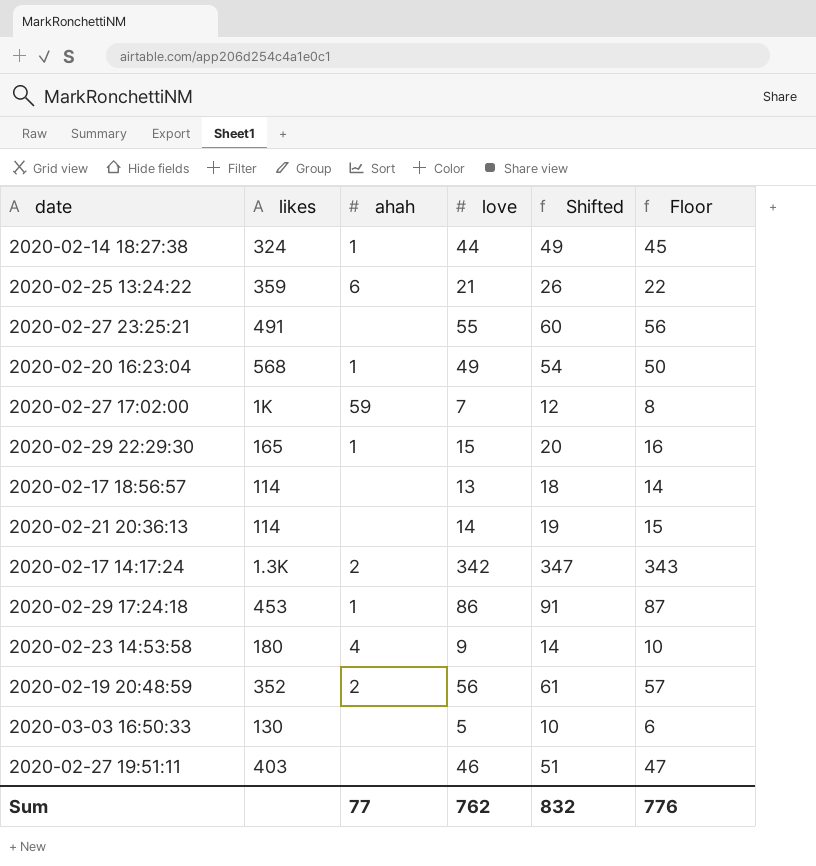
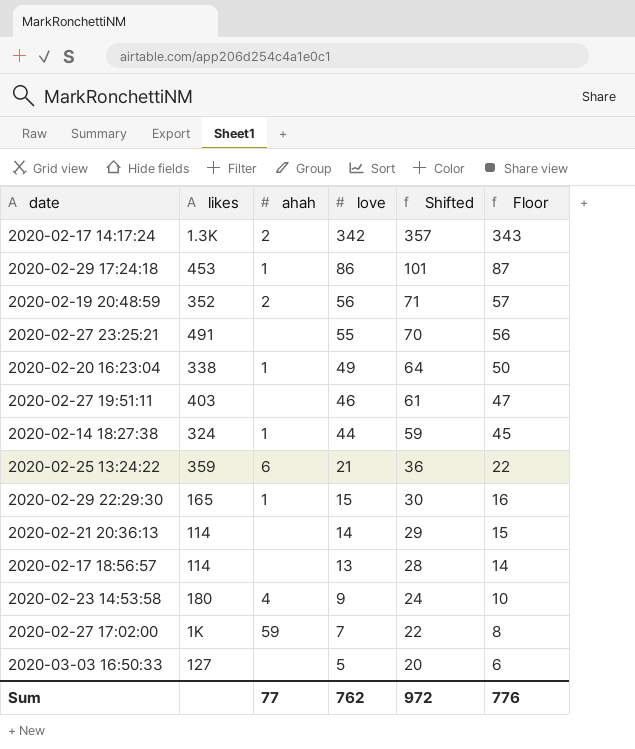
row order: none -> love descending
column Shifted | formula: [love] + 5 -> [love] + 15
2020-02-20 16:23:04 | likes: 568 -> 338
2020-03-03 16:50:33 | likes: 130 -> 127
Sum | Shifted: 832 -> 972

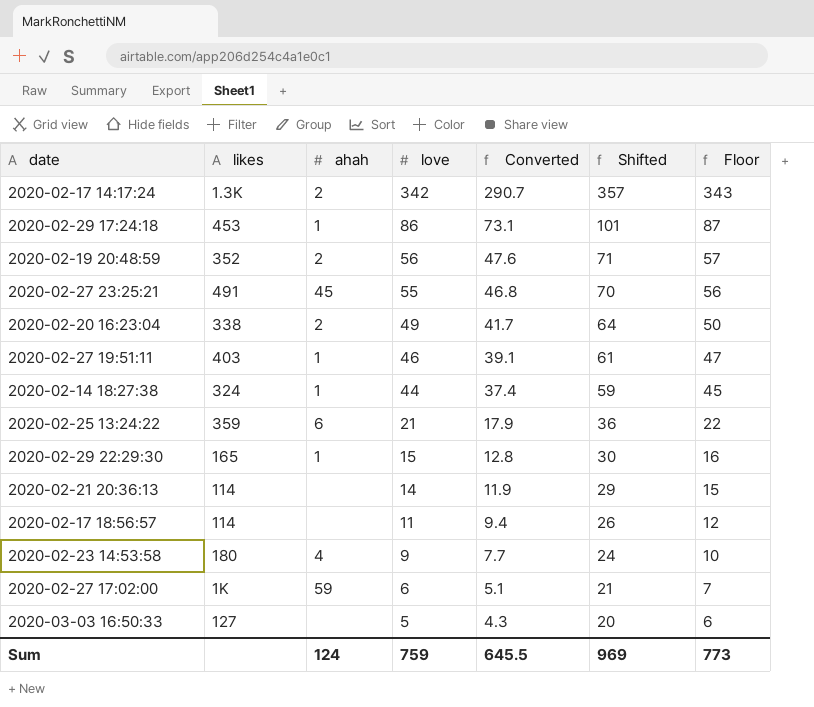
column Converted | formula: none -> [love] * 0.85
2020-02-27 23:25:21 | ahah: none -> 45
2020-02-20 16:23:04 | ahah: 1 -> 2
2020-02-27 19:51:11 | ahah: none -> 1
2020-02-17 18:56:57 | love: 13 -> 11
2020-02-17 18:56:57 | Shifted: 28 -> 26
2020-02-17 18:56:57 | Floor: 14 -> 12
2020-02-27 17:02:00 | love: 7 -> 6
2020-02-27 17:02:00 | Shifted: 22 -> 21
2020-02-27 17:02:00 | Floor: 8 -> 7
Sum | ahah: 77 -> 124
Sum | love: 762 -> 759
Sum | Shifted: 972 -> 969
Sum | Floor: 776 -> 773

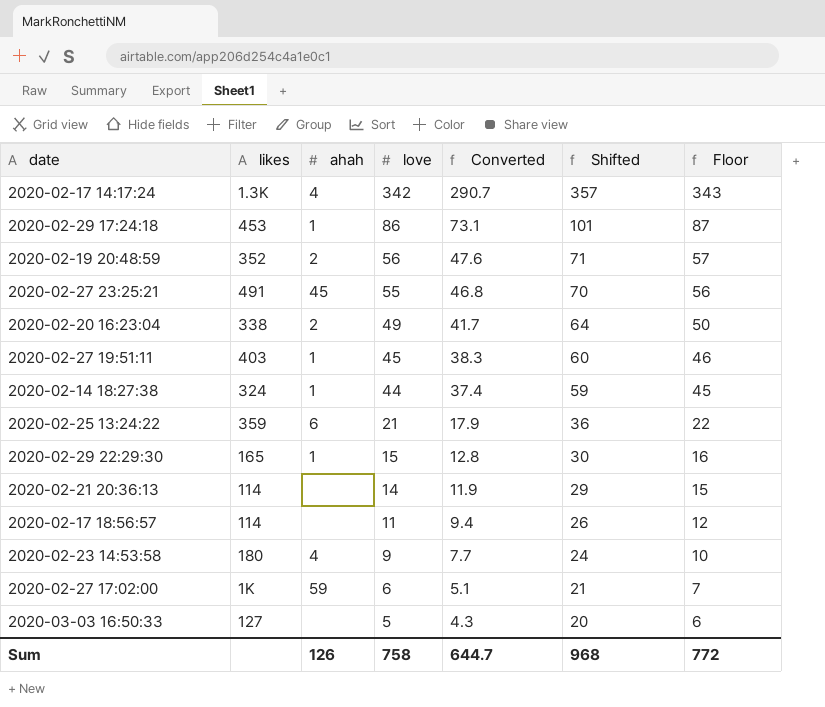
2020-02-17 14:17:24 | ahah: 2 -> 4
2020-02-27 19:51:11 | love: 46 -> 45
2020-02-27 19:51:11 | Converted: 39.1 -> 38.3
2020-02-27 19:51:11 | Shifted: 61 -> 60
2020-02-27 19:51:11 | Floor: 47 -> 46
Sum | ahah: 124 -> 126
Sum | love: 759 -> 758
Sum | Converted: 645.5 -> 644.7
Sum | Shifted: 969 -> 968
Sum | Floor: 773 -> 772

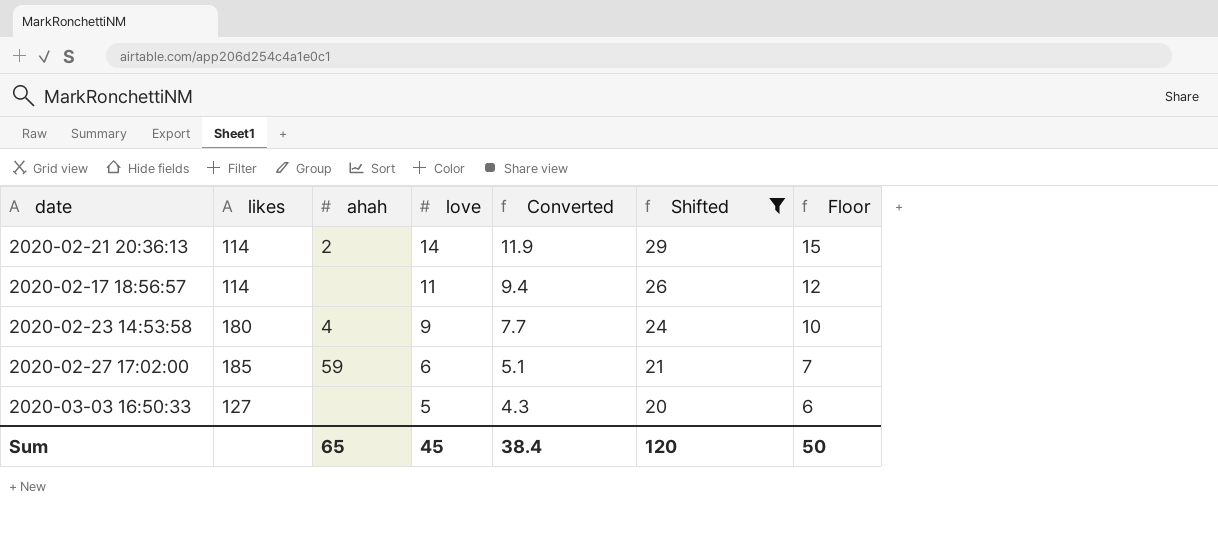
filter: none -> Shifted <= 29
2020-02-21 20:36:13 | ahah: none -> 2
2020-02-27 17:02:00 | likes: 1K -> 185
Sum | ahah: 126 -> 65
Sum | love: 758 -> 45
Sum | Converted: 644.7 -> 38.4
Sum | Shifted: 968 -> 120
Sum | Floor: 772 -> 50

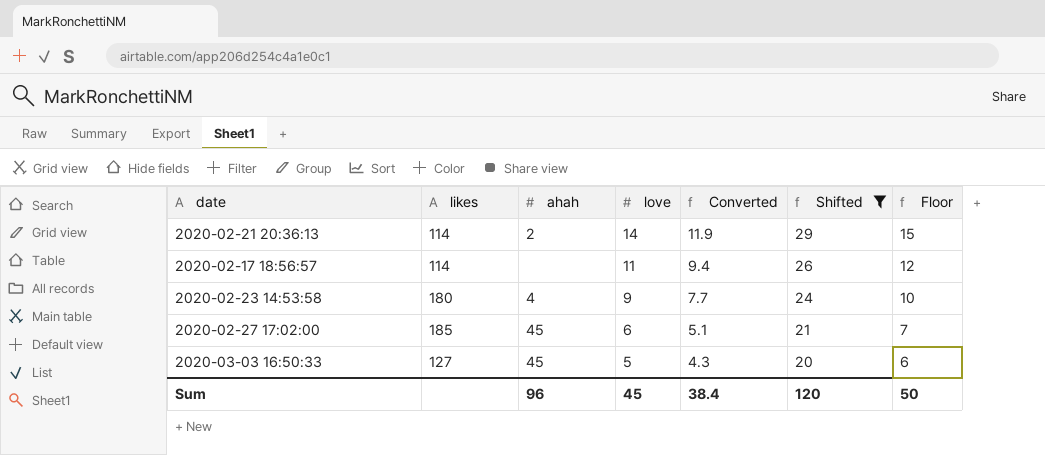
2020-02-27 17:02:00 | ahah: 59 -> 45
2020-03-03 16:50:33 | ahah: none -> 45
Sum | ahah: 65 -> 96

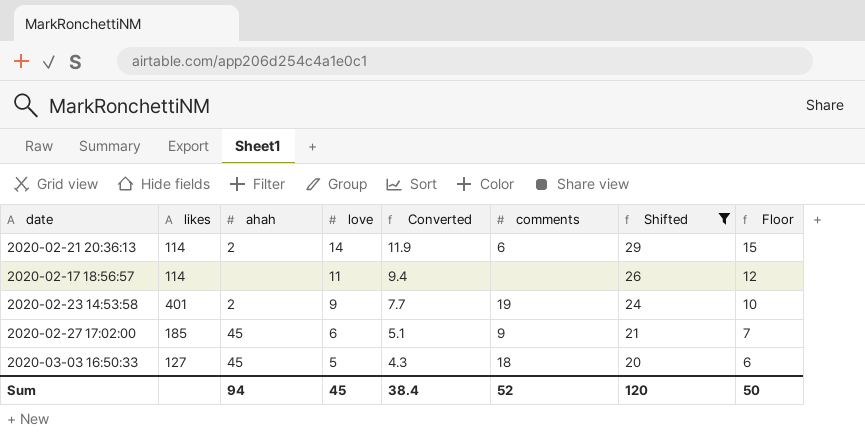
column comments | position: none -> 6
2020-02-23 14:53:58 | likes: 180 -> 401
2020-02-23 14:53:58 | ahah: 4 -> 2
Sum | ahah: 96 -> 94

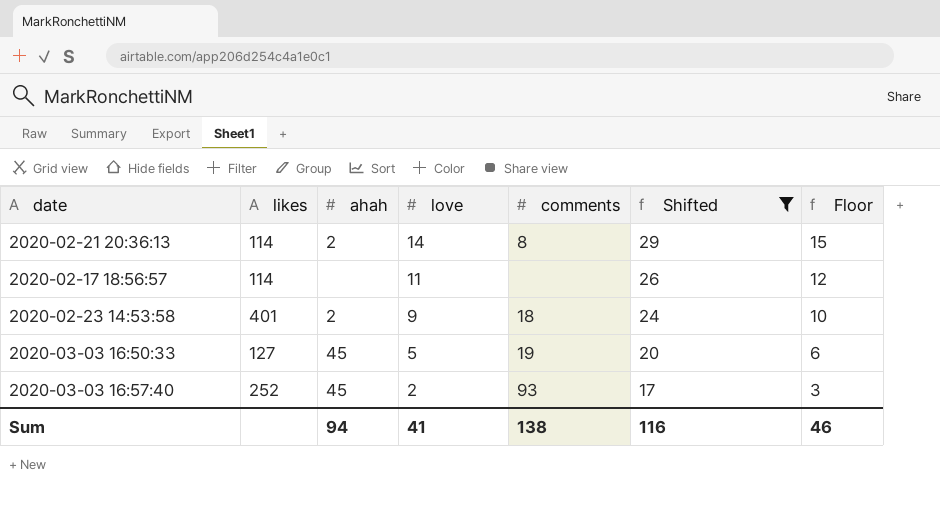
column Converted | formula: [love] * 0.85 -> none
row 2020-02-27 17:02:00: 185 | 45 | 6 | 5.1 | 9 | 21 | 7 -> none
2020-02-21 20:36:13 | comments: 6 -> 8
2020-02-23 14:53:58 | comments: 19 -> 18
2020-03-03 16:50:33 | comments: 18 -> 19
row 2020-03-03 16:57:40: none -> 252 | 45 | 2 | 93 | 17 | 3
Sum | love: 45 -> 41
Sum | comments: 52 -> 138
Sum | Shifted: 120 -> 116
Sum | Floor: 50 -> 46

